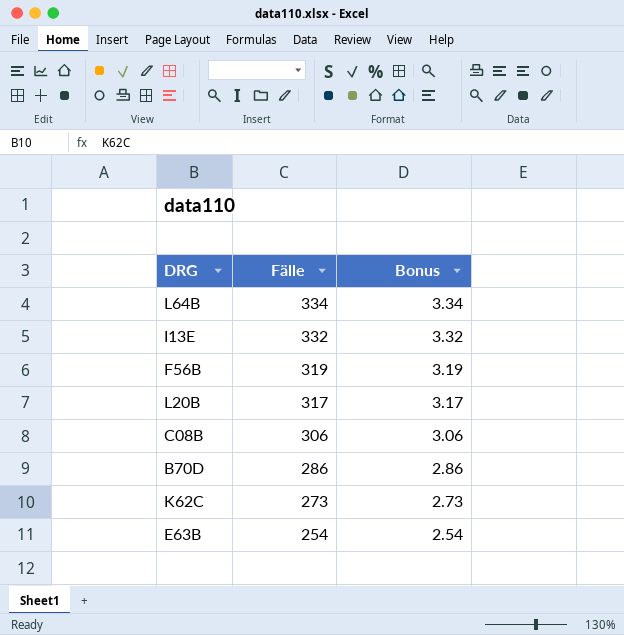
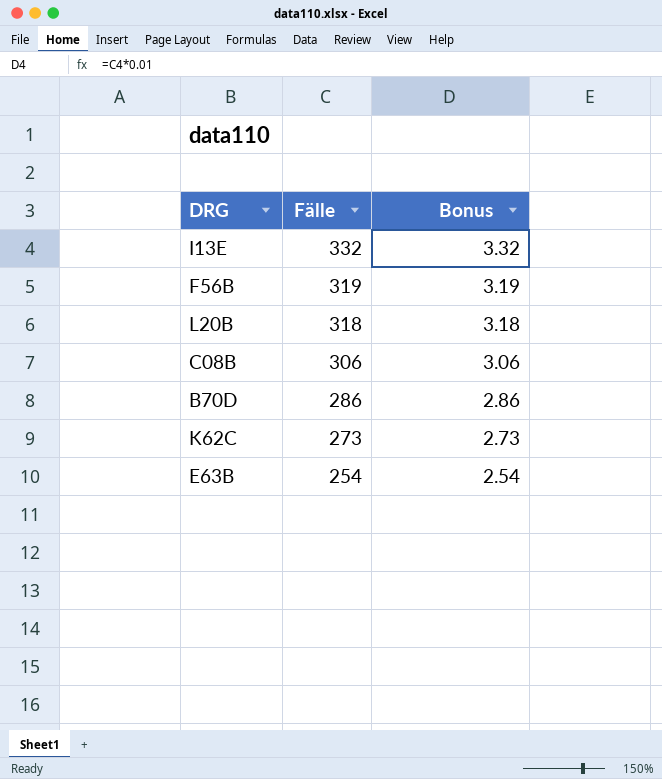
row L64B: 334 | 3.34 -> none
L20B | Fälle: 317 -> 318
L20B | Bonus: 3.17 -> 3.18

